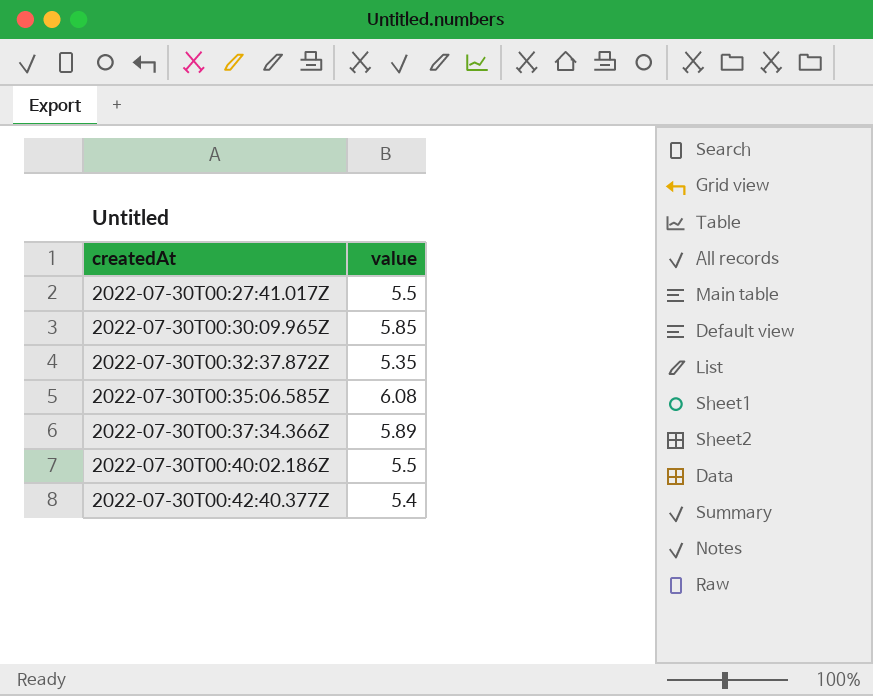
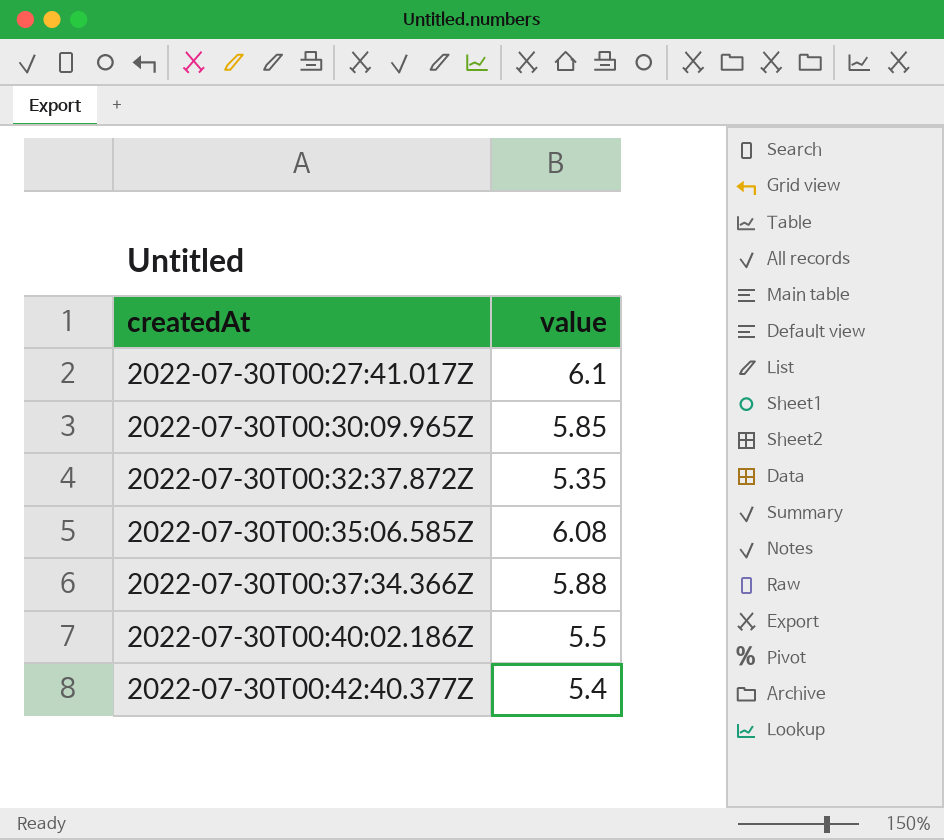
2022-07-30T00:27:41.017Z | value: 5.5 -> 6.1
2022-07-30T00:37:34.366Z | value: 5.89 -> 5.88

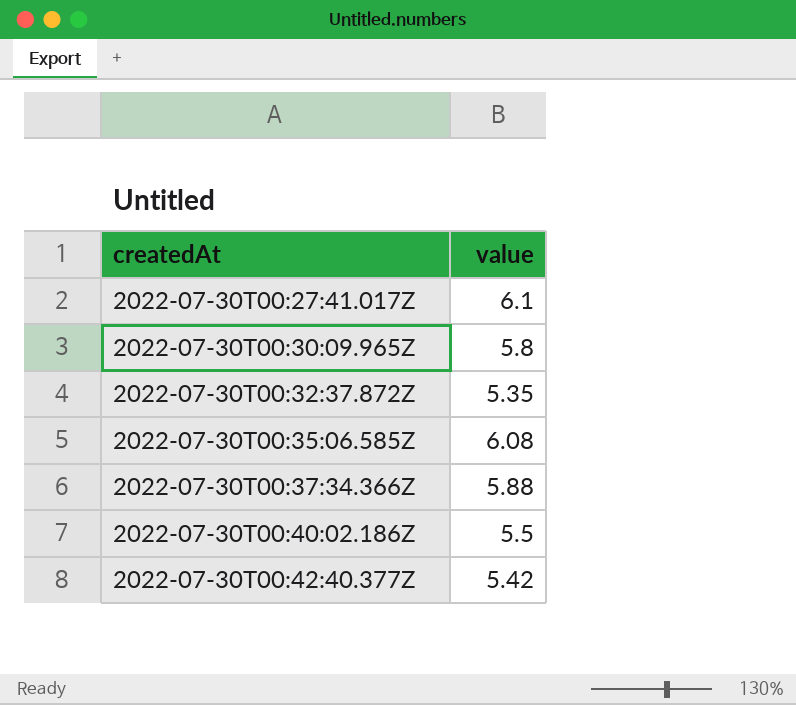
2022-07-30T00:30:09.965Z | value: 5.85 -> 5.8
2022-07-30T00:42:40.377Z | value: 5.4 -> 5.42

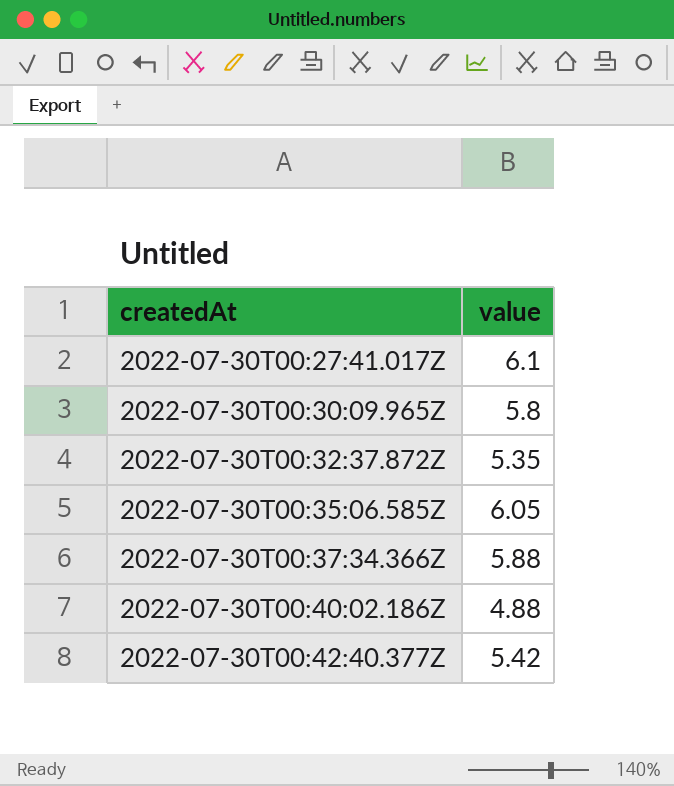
2022-07-30T00:35:06.585Z | value: 6.08 -> 6.05
2022-07-30T00:40:02.186Z | value: 5.5 -> 4.88

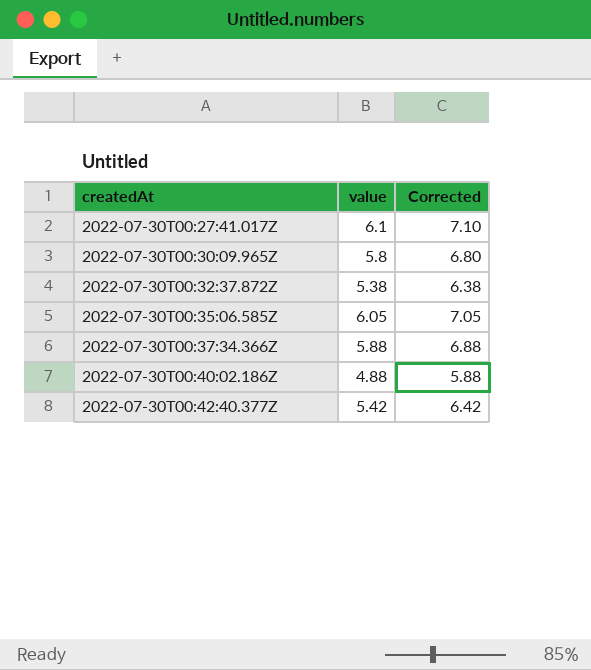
column Corrected | formula: none -> [value] + 1
2022-07-30T00:32:37.872Z | value: 5.35 -> 5.38

